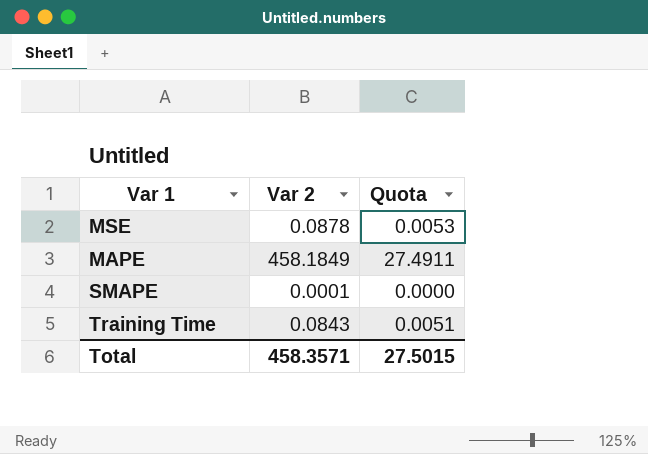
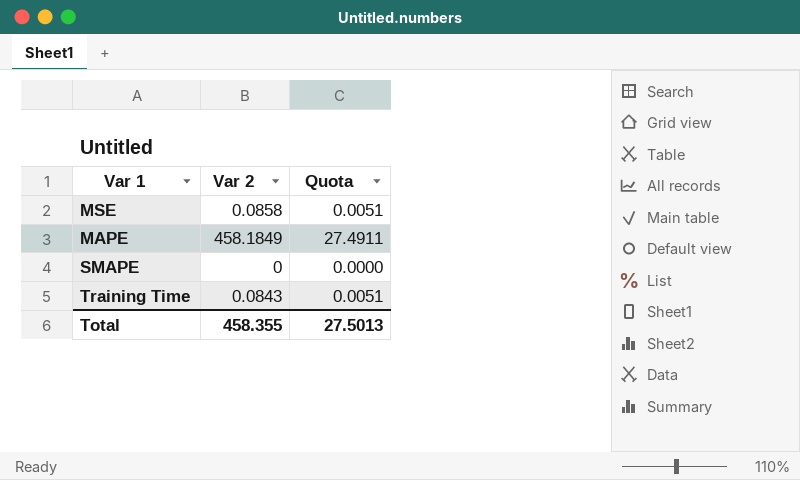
MSE | Var 2: 0.0878 -> 0.0858
MSE | Quota: 0.0053 -> 0.0051
SMAPE | Var 2: 0.0001 -> 0
Total | Var 2: 458.3571 -> 458.355
Total | Quota: 27.5015 -> 27.5013

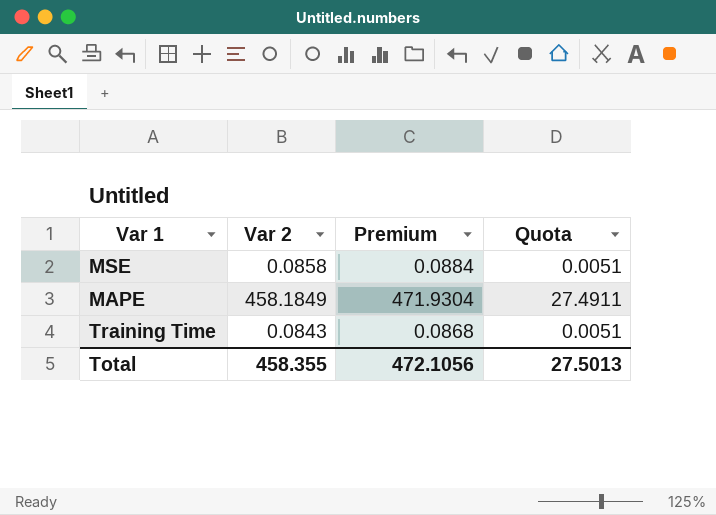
column Premium | formula: none -> [Var 2] * 1.03
row SMAPE: 0 | 0.0000 -> none

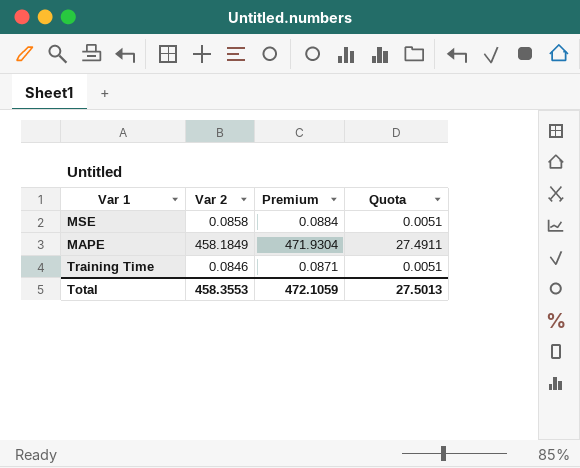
Training Time | Var 2: 0.0843 -> 0.0846
Training Time | Premium: 0.0868 -> 0.0871
Total | Var 2: 458.355 -> 458.3553
Total | Premium: 472.1056 -> 472.1059

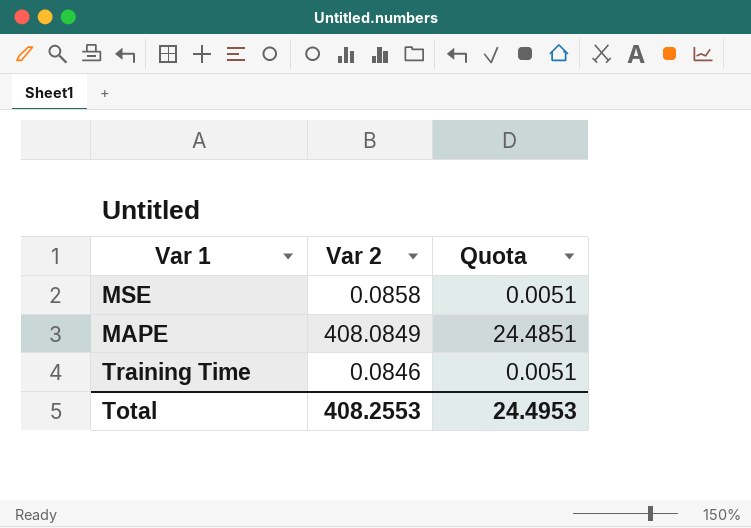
column Premium | formula: [Var 2] * 1.03 -> none
MAPE | Var 2: 458.1849 -> 408.0849
MAPE | Quota: 27.4911 -> 24.4851
Total | Var 2: 458.3553 -> 408.2553
Total | Quota: 27.5013 -> 24.4953

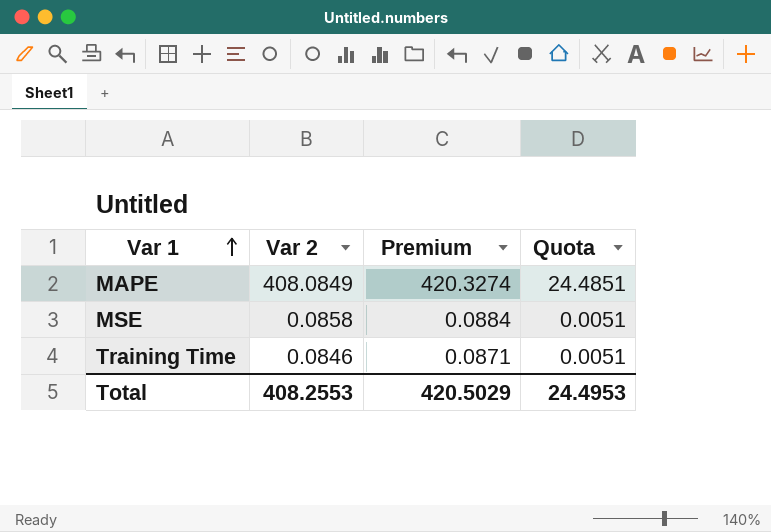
row order: none -> Var 1 ascending
column Premium | formula: none -> [Var 2] * 1.03

